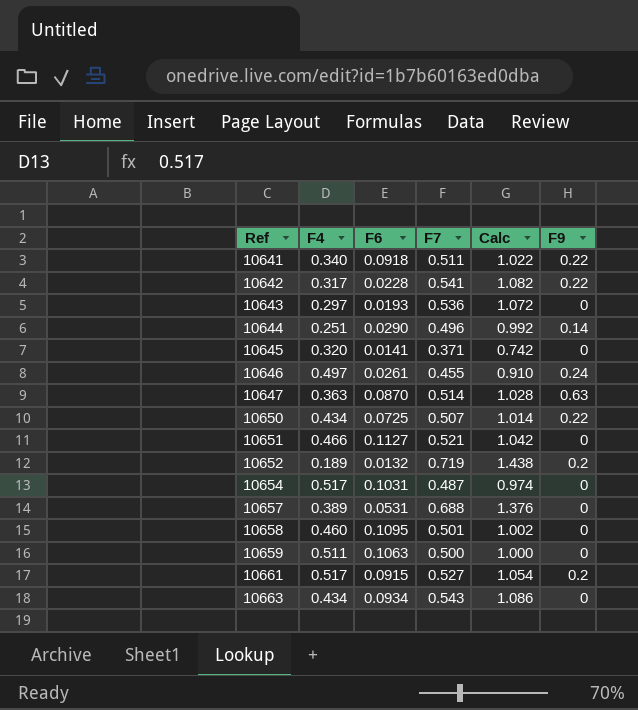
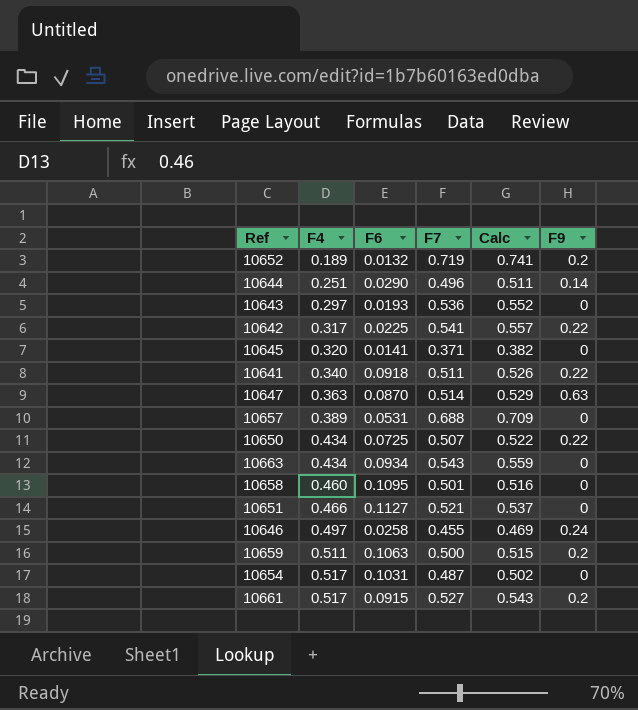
row order: Ref ascending -> F4 ascending
column Calc | formula: [F7] * 2 -> [F7] * 1.03
10642 | F6: 0.0228 -> 0.0225
10646 | F6: 0.0261 -> 0.0258
10659 | F9: 0 -> 0.2

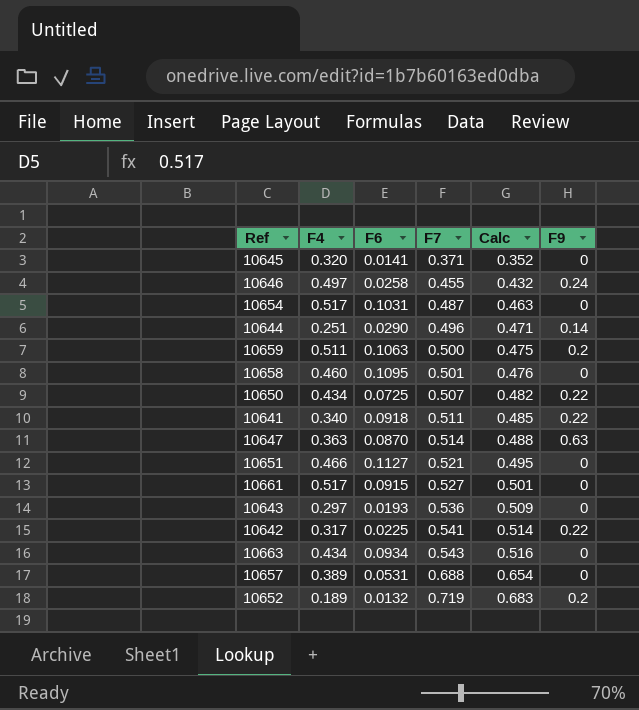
row order: F4 ascending -> F7 ascending
column Calc | formula: [F7] * 1.03 -> [F7] * 0.95
10661 | F9: 0.2 -> 0

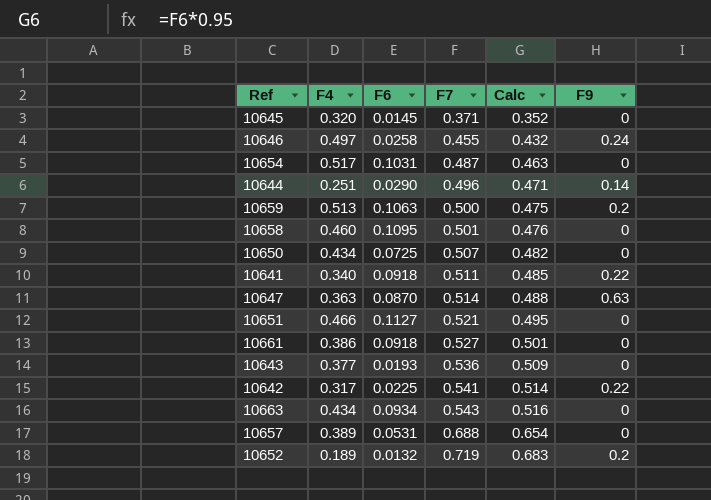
10645 | F6: 0.0141 -> 0.0145
10659 | F4: 0.511 -> 0.513
10650 | F9: 0.22 -> 0
10661 | F4: 0.517 -> 0.386
10661 | F6: 0.0915 -> 0.0918
10643 | F4: 0.297 -> 0.377

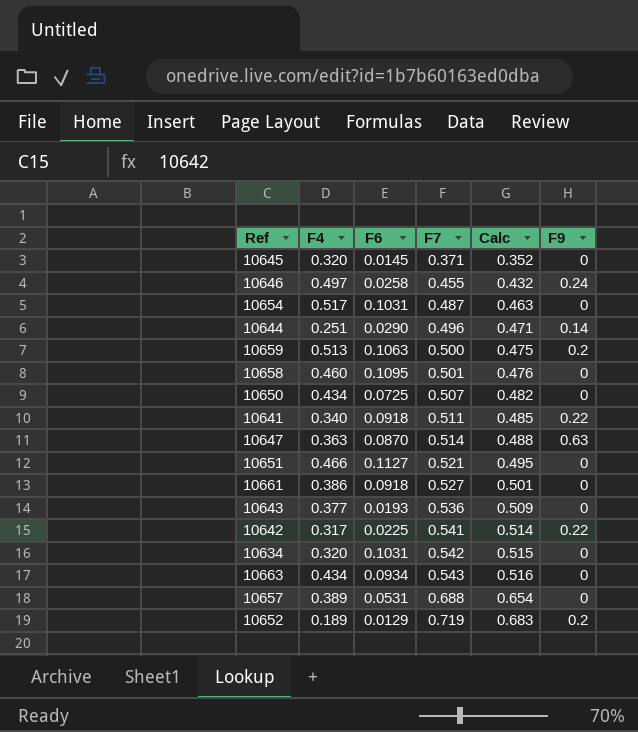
row 10634: none -> 0.320 | 0.1031 | 0.542 | 0.515 | 0
10652 | F6: 0.0132 -> 0.0129

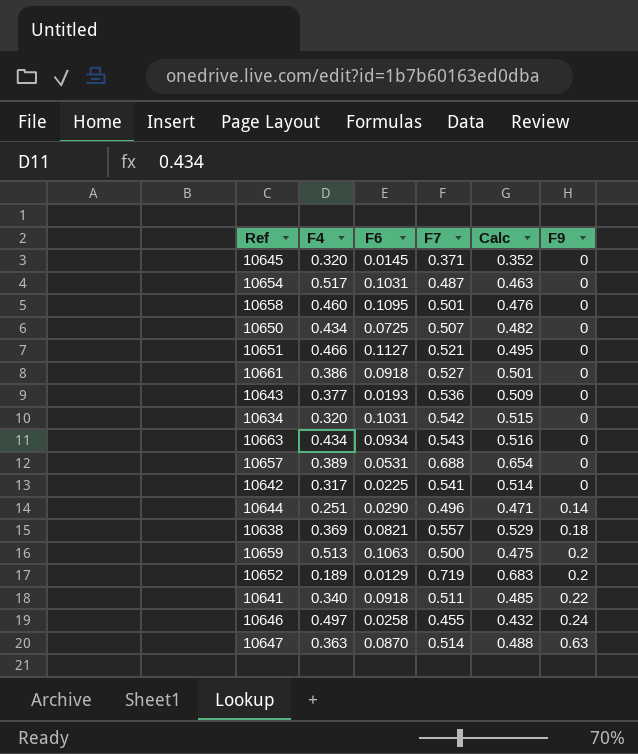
row order: F7 ascending -> F9 ascending
10642 | F9: 0.22 -> 0
row 10638: none -> 0.369 | 0.0821 | 0.557 | 0.529 | 0.18

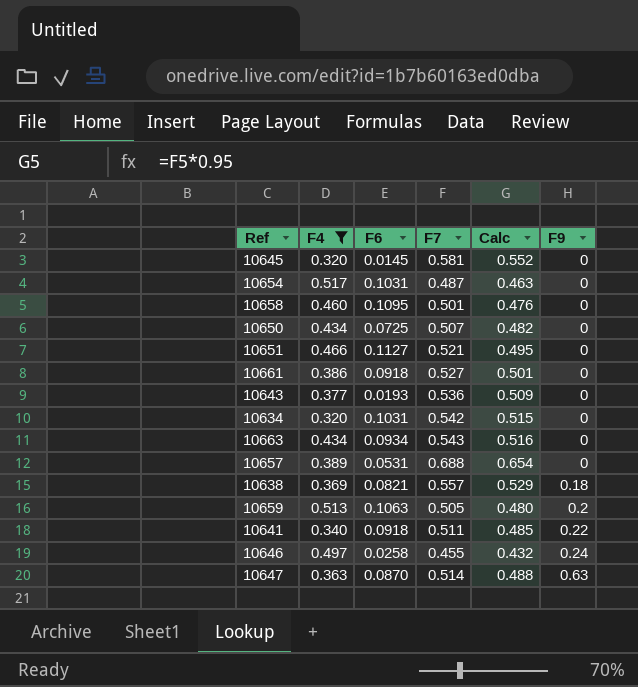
filter: none -> F4 >= 0.320
10645 | F7: 0.371 -> 0.581
10645 | Calc: 0.352 -> 0.552
10659 | F7: 0.500 -> 0.505
10659 | Calc: 0.475 -> 0.480

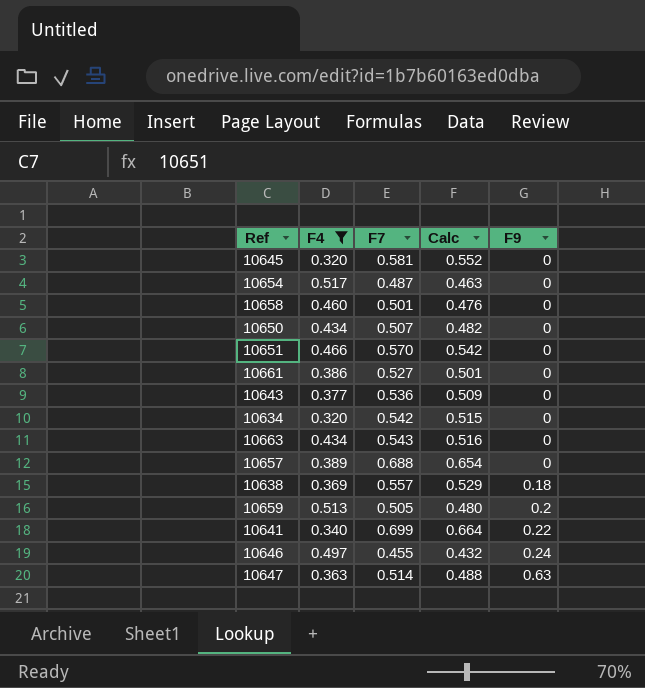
column F6 | position: 3 -> none
10651 | F7: 0.521 -> 0.570
10651 | Calc: 0.495 -> 0.542
10641 | F7: 0.511 -> 0.699
10641 | Calc: 0.485 -> 0.664

